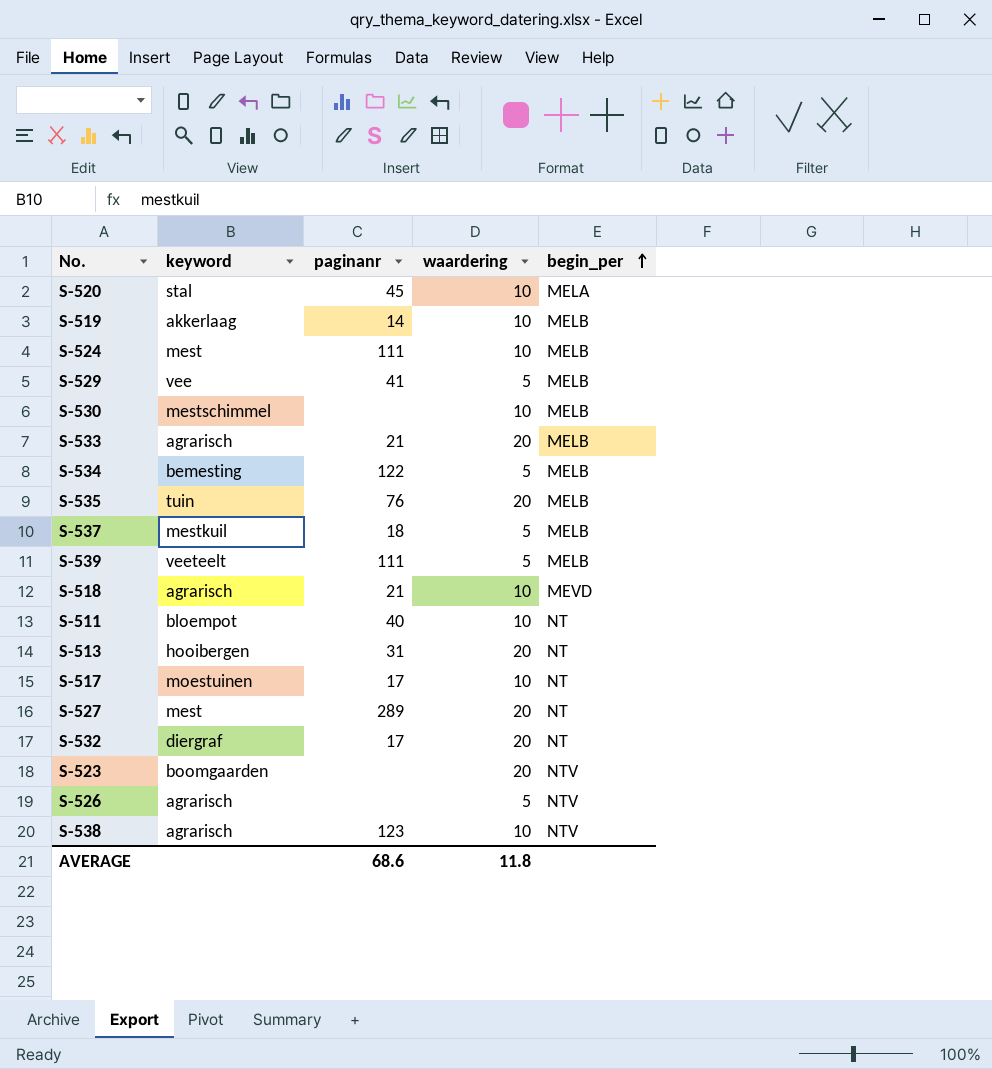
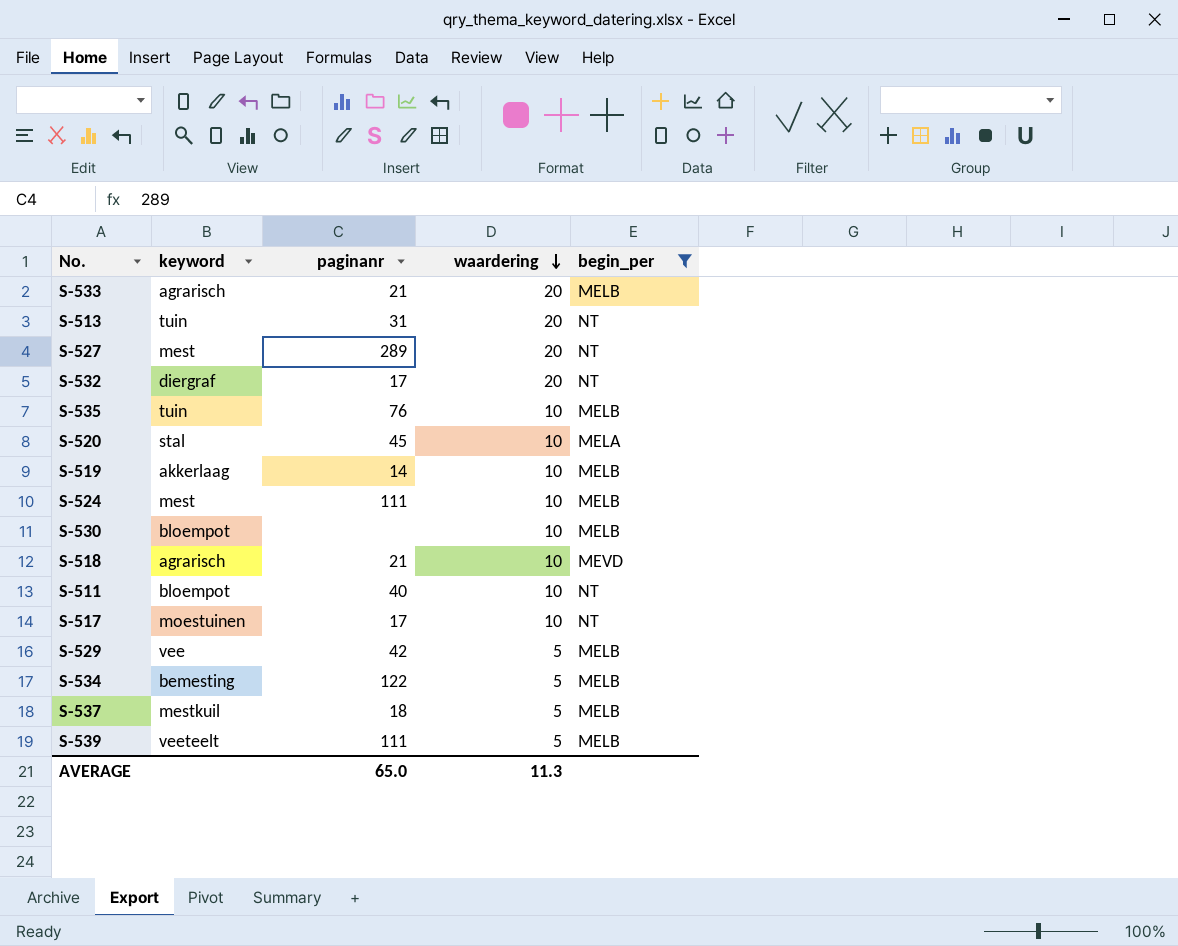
filter: none -> begin_per != NTV
row order: begin_per ascending -> waardering descending
S-513 | keyword: hooibergen -> tuin
S-535 | waardering: 20 -> 10
S-530 | keyword: mestschimmel -> bloempot
S-529 | paginanr: 41 -> 42
AVERAGE | paginanr: 68.6 -> 65.0
AVERAGE | waardering: 11.8 -> 11.3

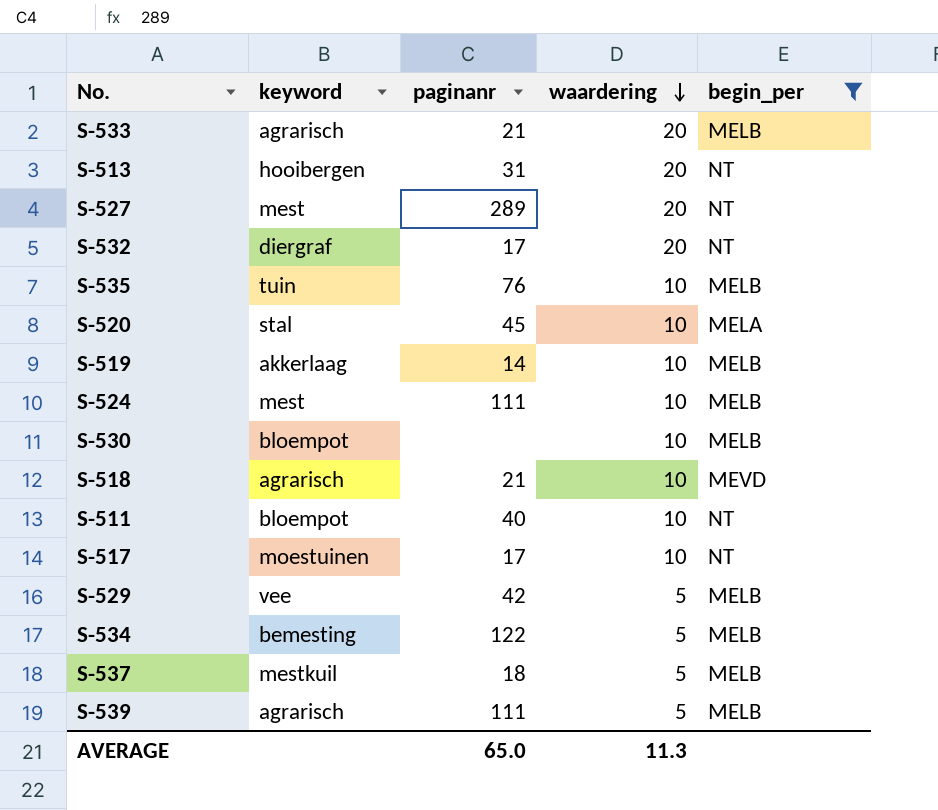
S-513 | keyword: tuin -> hooibergen
S-539 | keyword: veeteelt -> agrarisch

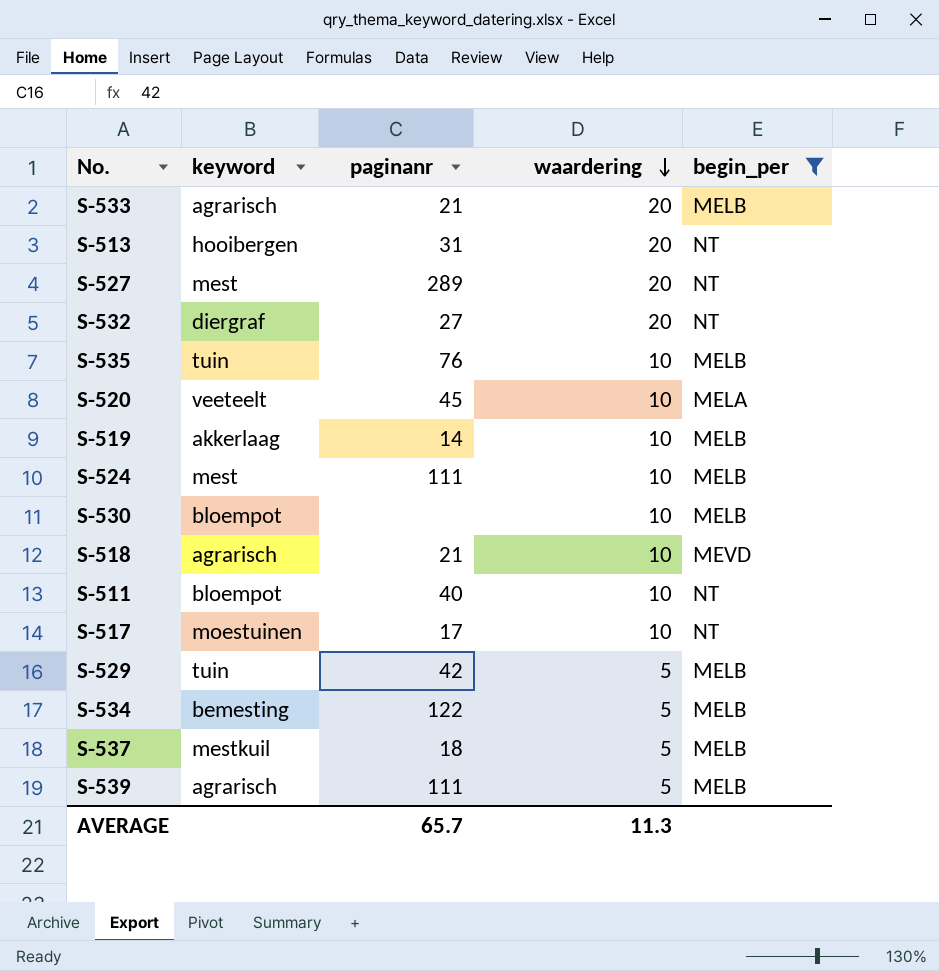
S-532 | paginanr: 17 -> 27
S-520 | keyword: stal -> veeteelt
S-529 | keyword: vee -> tuin
AVERAGE | paginanr: 65.0 -> 65.7

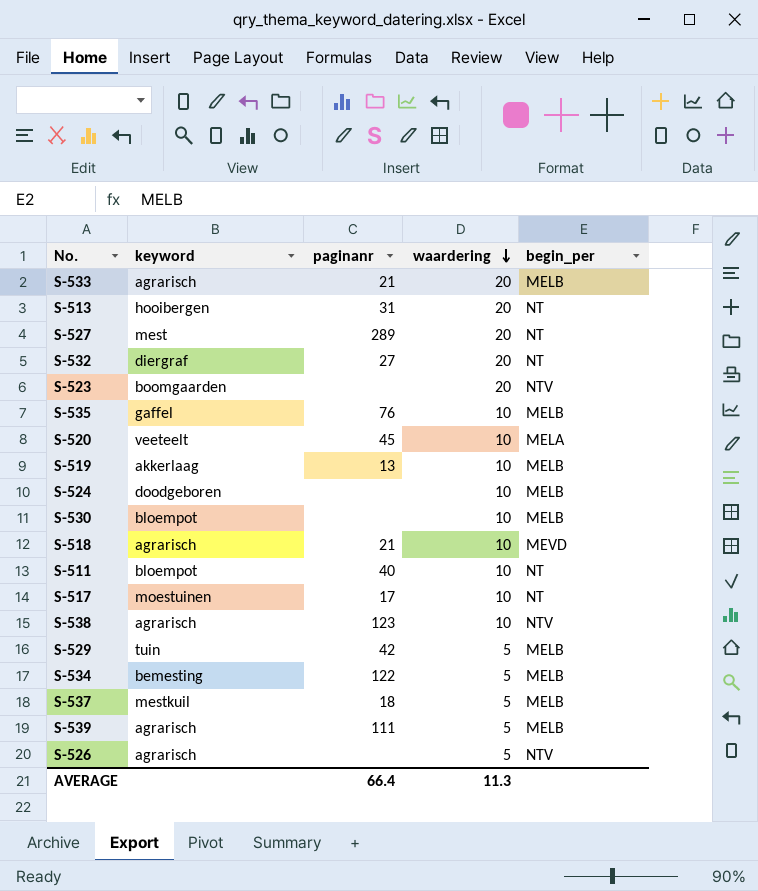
filter: begin_per != NTV -> none
S-535 | keyword: tuin -> gaffel
S-519 | paginanr: 14 -> 13
S-524 | keyword: mest -> doodgeboren
S-524 | paginanr: 111 -> none
AVERAGE | paginanr: 65.7 -> 66.4

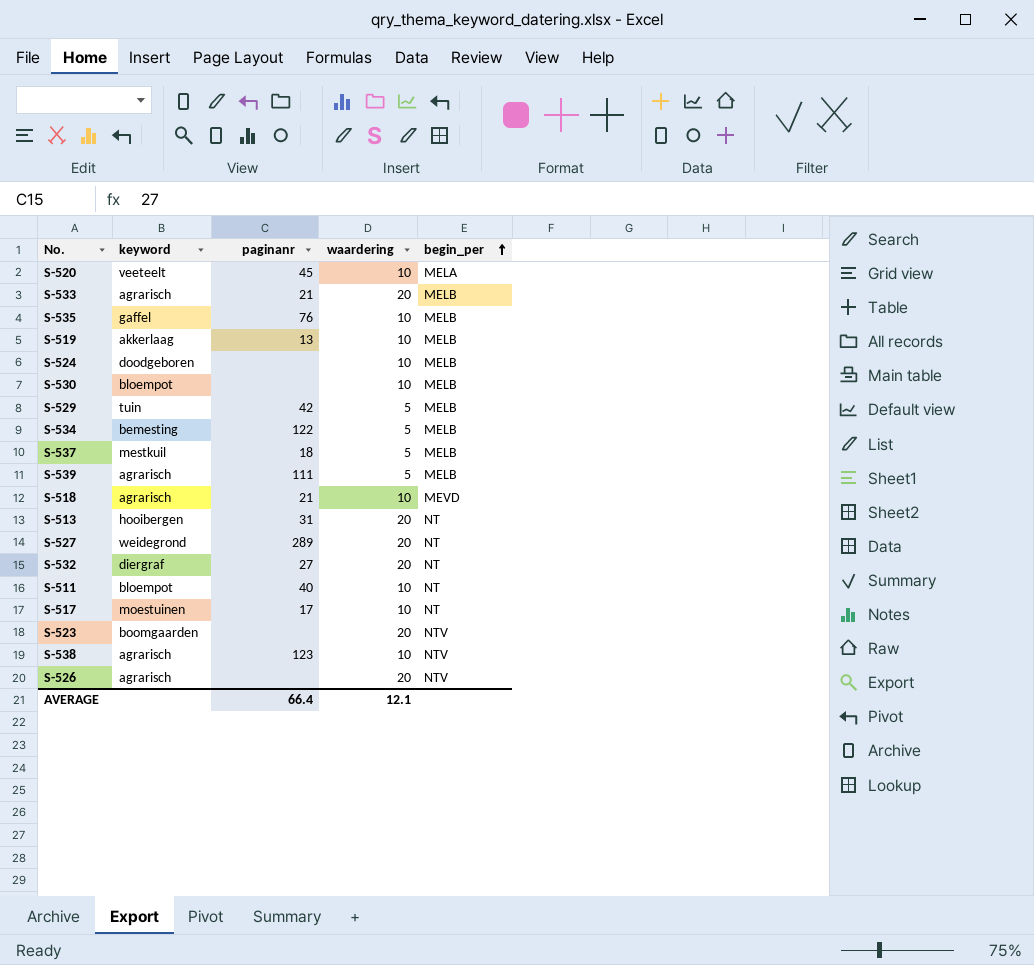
row order: waardering descending -> begin_per ascending
S-527 | keyword: mest -> weidegrond
S-526 | waardering: 5 -> 20
AVERAGE | waardering: 11.3 -> 12.1

